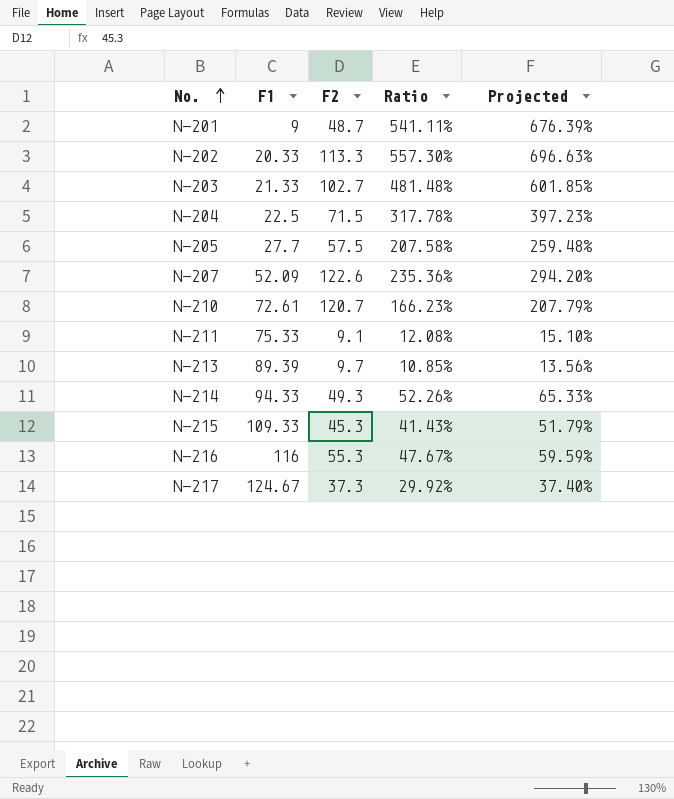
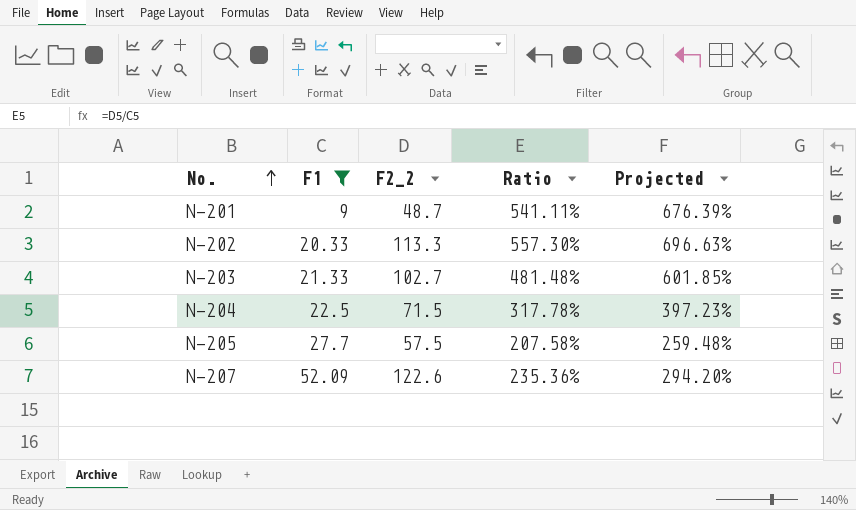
filter: none -> F1 <= 52.09
column name: F2 -> F2_2

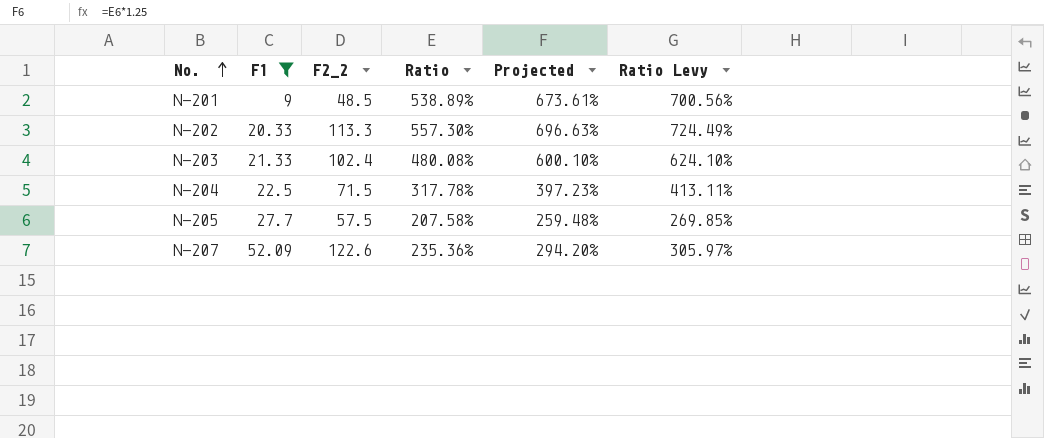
column Ratio Levy | formula: none -> [Ratio] * 1.3
N-201 | F2_2: 48.7 -> 48.5
N-201 | Ratio: 541.11% -> 538.89%
N-201 | Projected: 676.39% -> 673.61%
N-203 | F2_2: 102.7 -> 102.4
N-203 | Ratio: 481.48% -> 480.08%
N-203 | Projected: 601.85% -> 600.10%

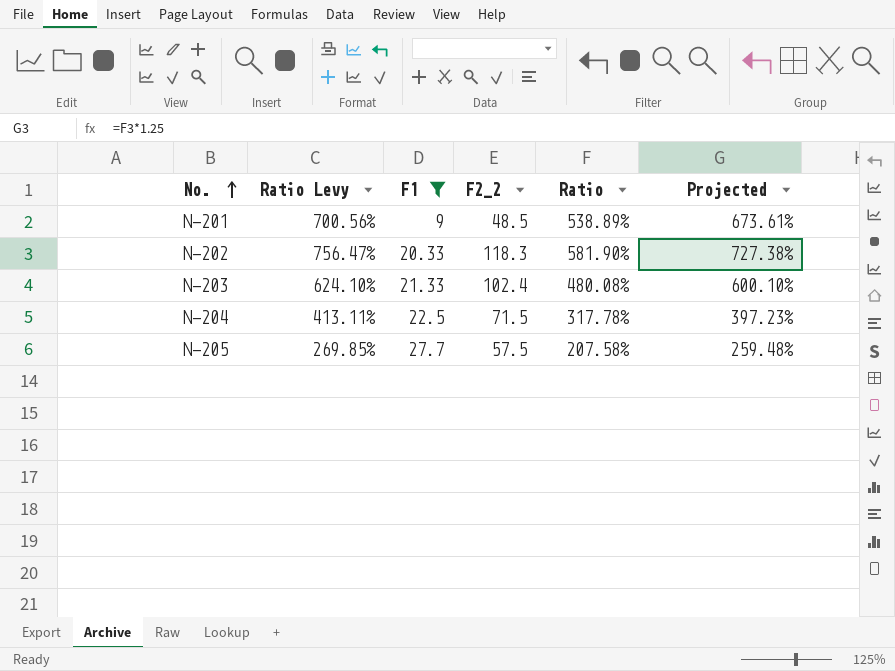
column Ratio Levy | position: 6 -> 2
row N-207: 52.09 | 122.6 | 235.36% | 294.20% | 305.97% -> none
N-202 | Ratio Levy: 724.49% -> 756.47%
N-202 | F2_2: 113.3 -> 118.3
N-202 | Ratio: 557.30% -> 581.90%
N-202 | Projected: 696.63% -> 727.38%

